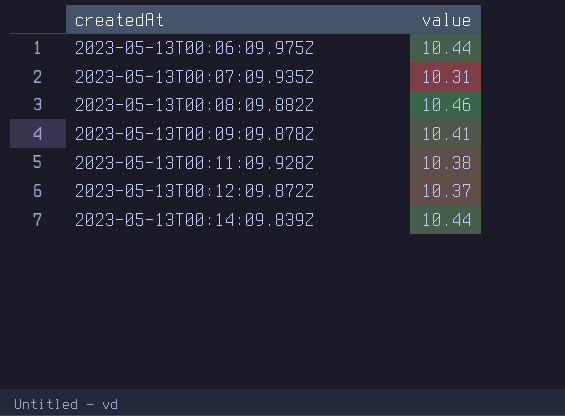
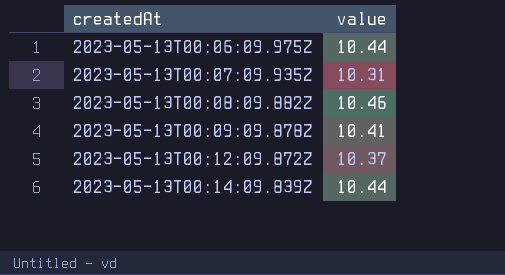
row 2023-05-13T00:11:09.928Z: 10.38 -> none

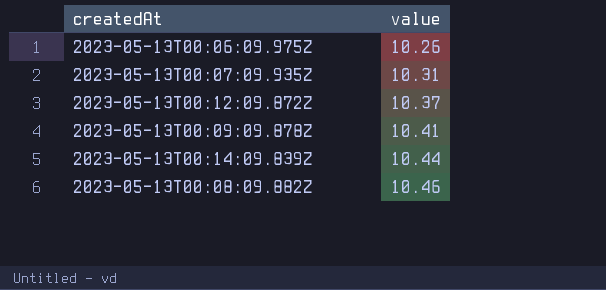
row order: createdAt ascending -> value ascending
2023-05-13T00:06:09.975Z | value: 10.44 -> 10.26

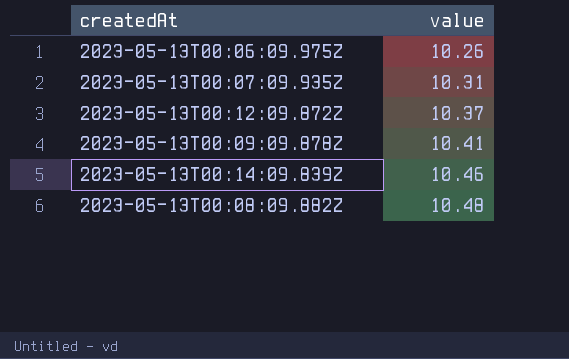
2023-05-13T00:14:09.839Z | value: 10.44 -> 10.46
2023-05-13T00:08:09.882Z | value: 10.46 -> 10.48

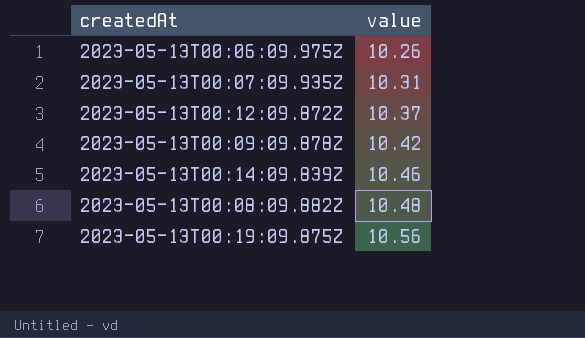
2023-05-13T00:09:09.878Z | value: 10.41 -> 10.42
row 2023-05-13T00:19:09.875Z: none -> 10.56

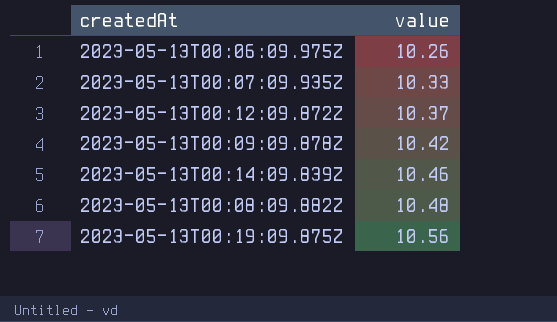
2023-05-13T00:07:09.935Z | value: 10.31 -> 10.33

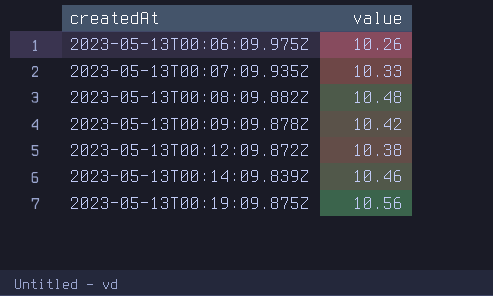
row order: value ascending -> createdAt ascending
2023-05-13T00:12:09.872Z | value: 10.37 -> 10.38

